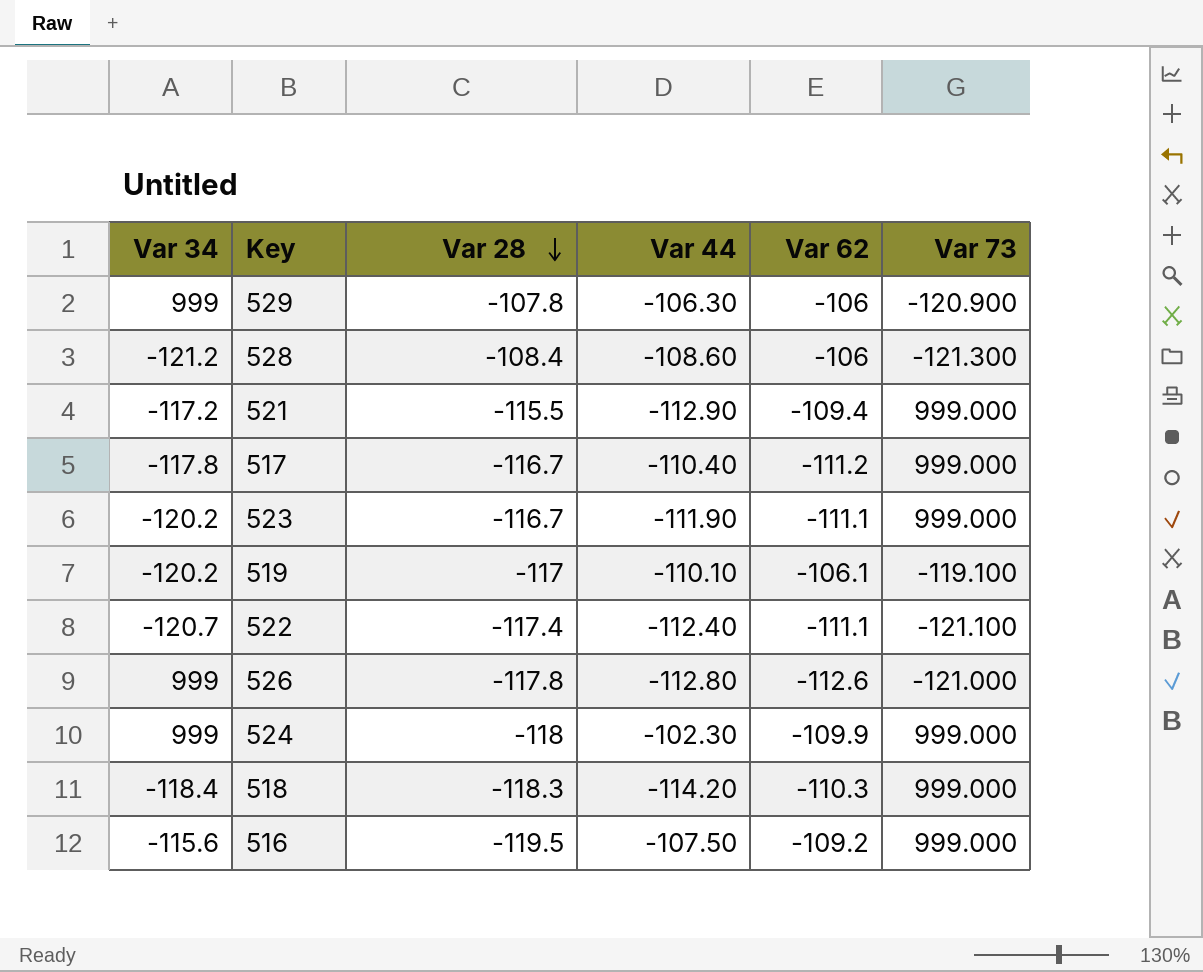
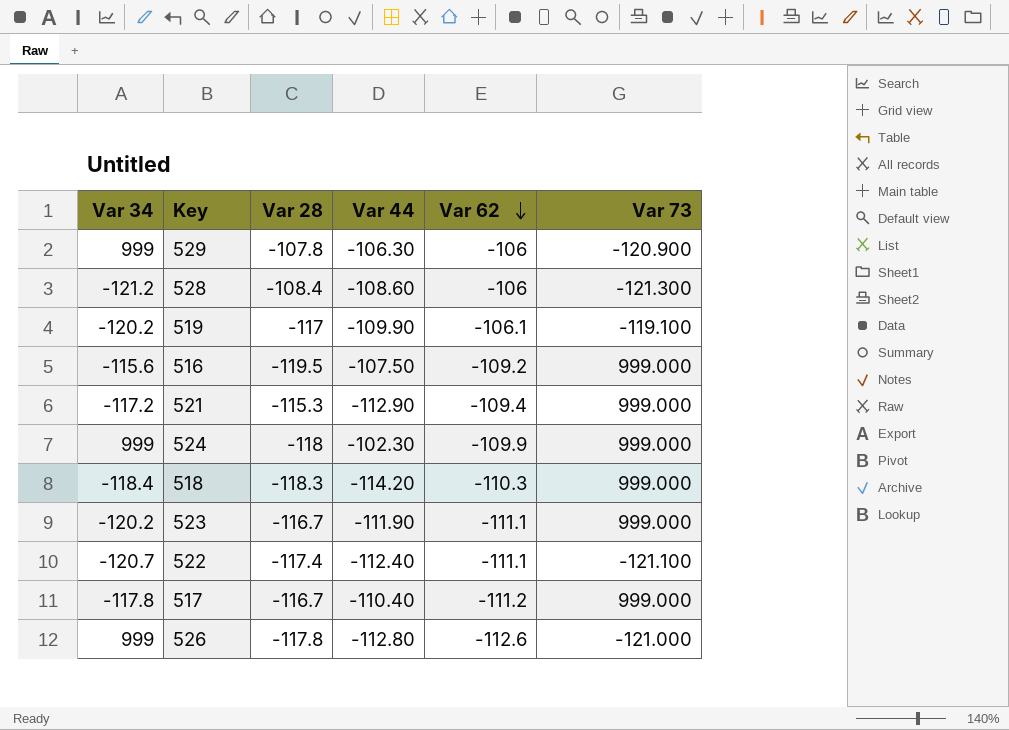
row order: Var 28 descending -> Var 62 descending
519 | Var 44: -110.10 -> -109.90
521 | Var 28: -115.5 -> -115.3

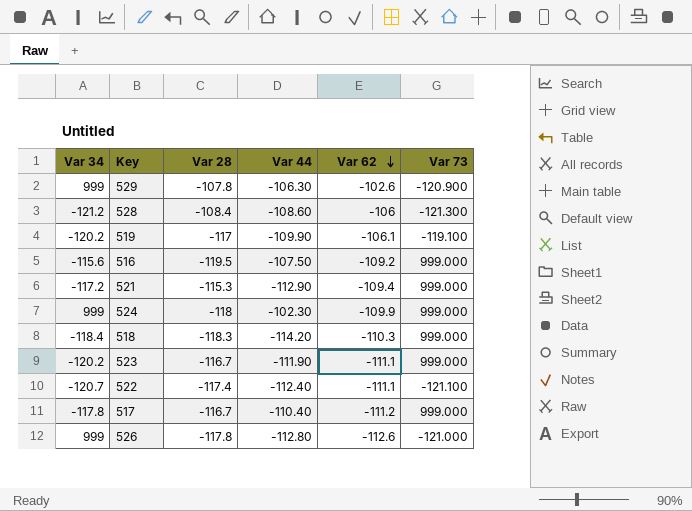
529 | Var 62: -106 -> -102.6

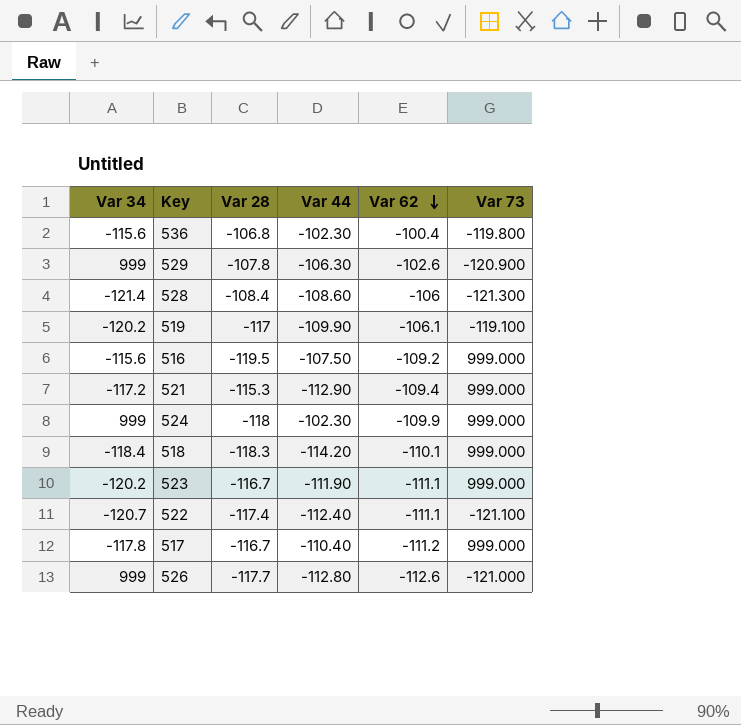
row 536: none -> -115.6 | -106.8 | -102.30 | -100.4 | -119.800
528 | Var 34: -121.2 -> -121.4
518 | Var 62: -110.3 -> -110.1
526 | Var 28: -117.8 -> -117.7

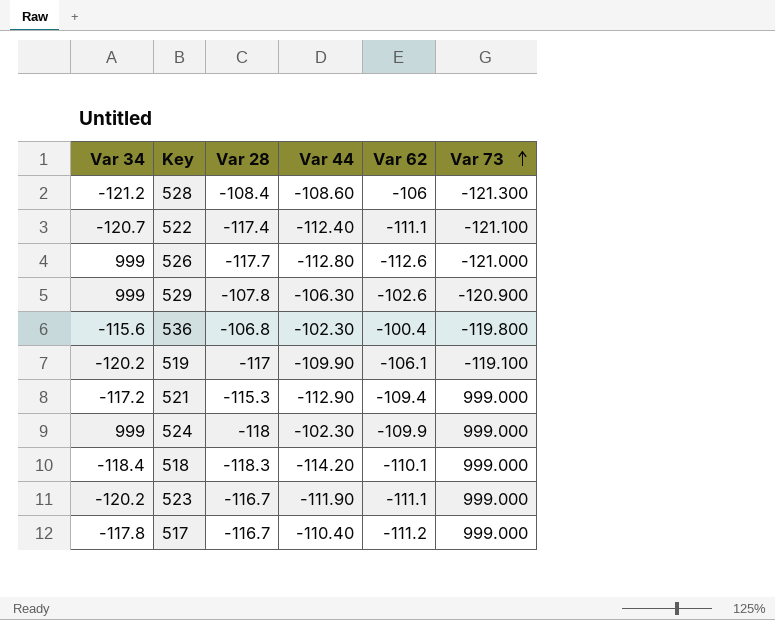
row order: Var 62 descending -> Var 73 ascending
row 516: -115.6 | -119.5 | -107.50 | -109.2 | 999.000 -> none
528 | Var 34: -121.4 -> -121.2

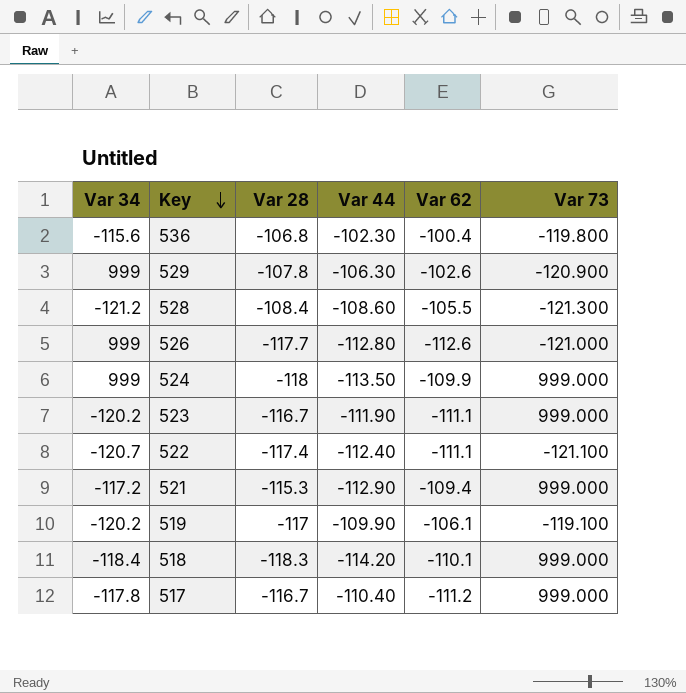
row order: Var 73 ascending -> Key descending
528 | Var 62: -106 -> -105.5
524 | Var 44: -102.30 -> -113.50

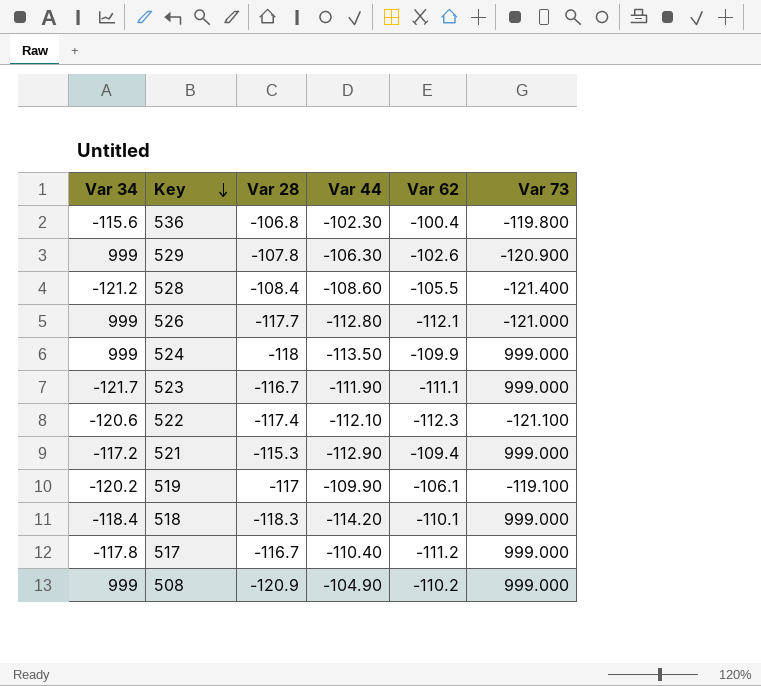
528 | Var 73: -121.300 -> -121.400
526 | Var 62: -112.6 -> -112.1
523 | Var 34: -120.2 -> -121.7
522 | Var 34: -120.7 -> -120.6
522 | Var 44: -112.40 -> -112.10
522 | Var 62: -111.1 -> -112.3
row 508: none -> 999 | -120.9 | -104.90 | -110.2 | 999.000

